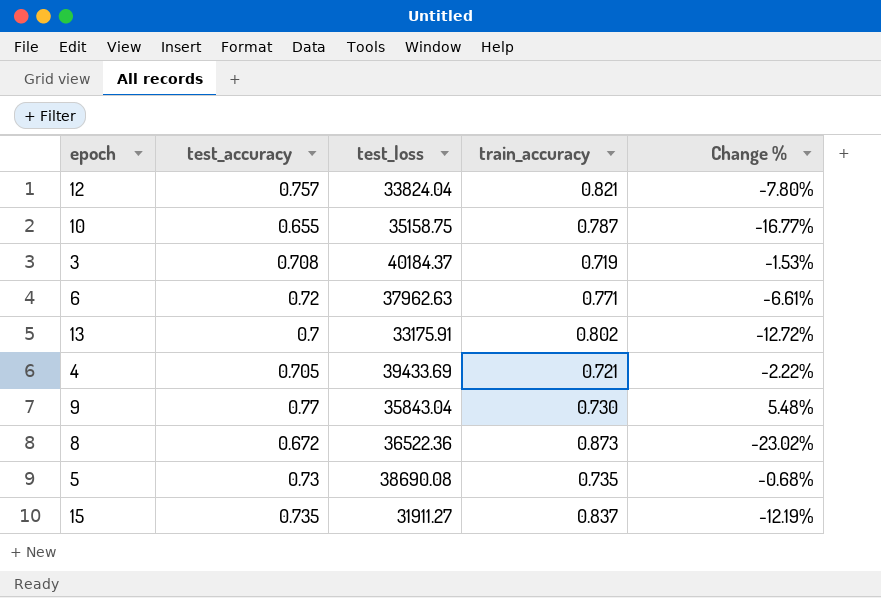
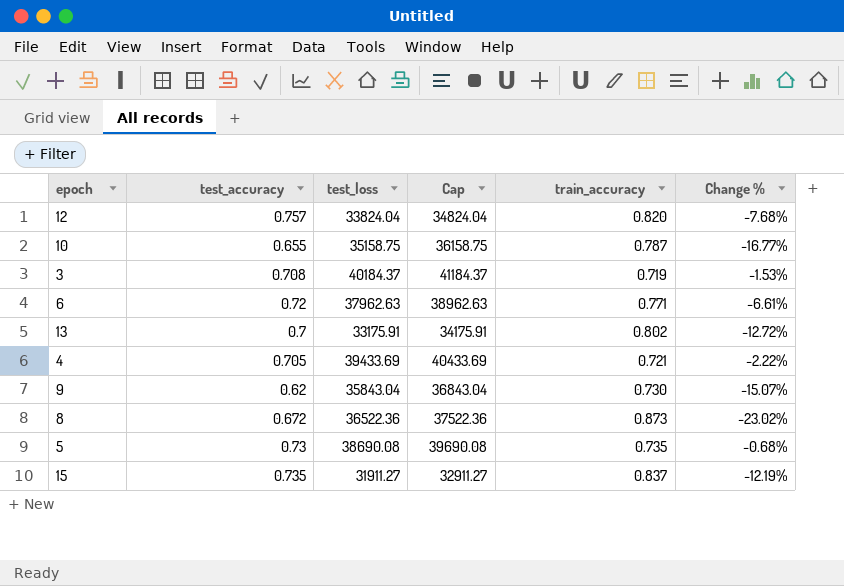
column Cap | formula: none -> [test_loss] + 1000
12 | train_accuracy: 0.821 -> 0.820
12 | Change %: -7.80% -> -7.68%
9 | test_accuracy: 0.77 -> 0.62
9 | Change %: 5.48% -> -15.07%

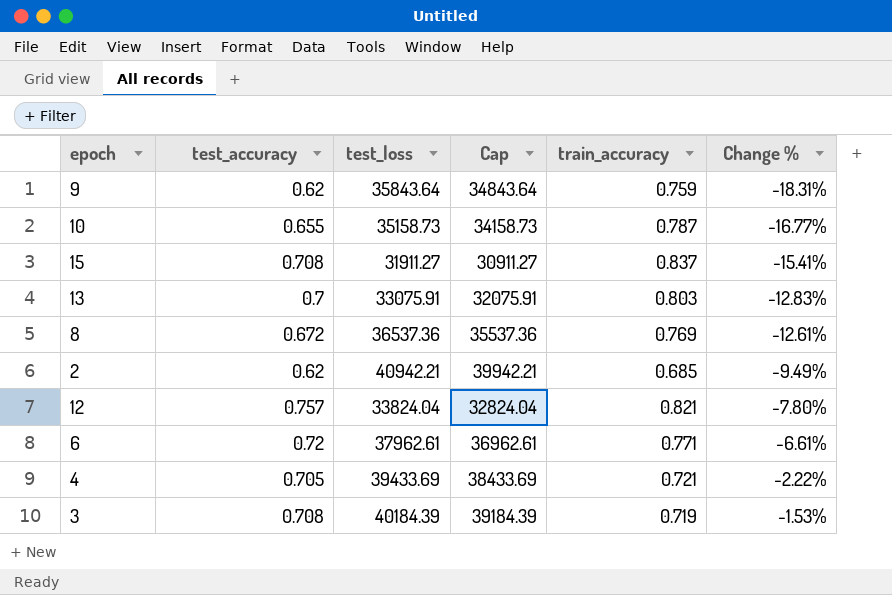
row order: none -> Change % ascending
column Cap | formula: [test_loss] + 1000 -> [test_loss] - 1000
row 5: 0.73 | 38690.08 | 39690.08 | 0.735 | -0.68% -> none
9 | test_loss: 35843.04 -> 35843.64
9 | train_accuracy: 0.730 -> 0.759
9 | Change %: -15.07% -> -18.31%
10 | test_loss: 35158.75 -> 35158.73
15 | test_accuracy: 0.735 -> 0.708
15 | Change %: -12.19% -> -15.41%
13 | test_loss: 33175.91 -> 33075.91
13 | train_accuracy: 0.802 -> 0.803
13 | Change %: -12.72% -> -12.83%
8 | test_loss: 36522.36 -> 36537.36
8 | train_accuracy: 0.873 -> 0.769
8 | Change %: -23.02% -> -12.61%
row 2: none -> 0.62 | 40942.21 | 39942.21 | 0.685 | -9.49%
12 | train_accuracy: 0.820 -> 0.821
12 | Change %: -7.68% -> -7.80%
6 | test_loss: 37962.63 -> 37962.61
3 | test_loss: 40184.37 -> 40184.39

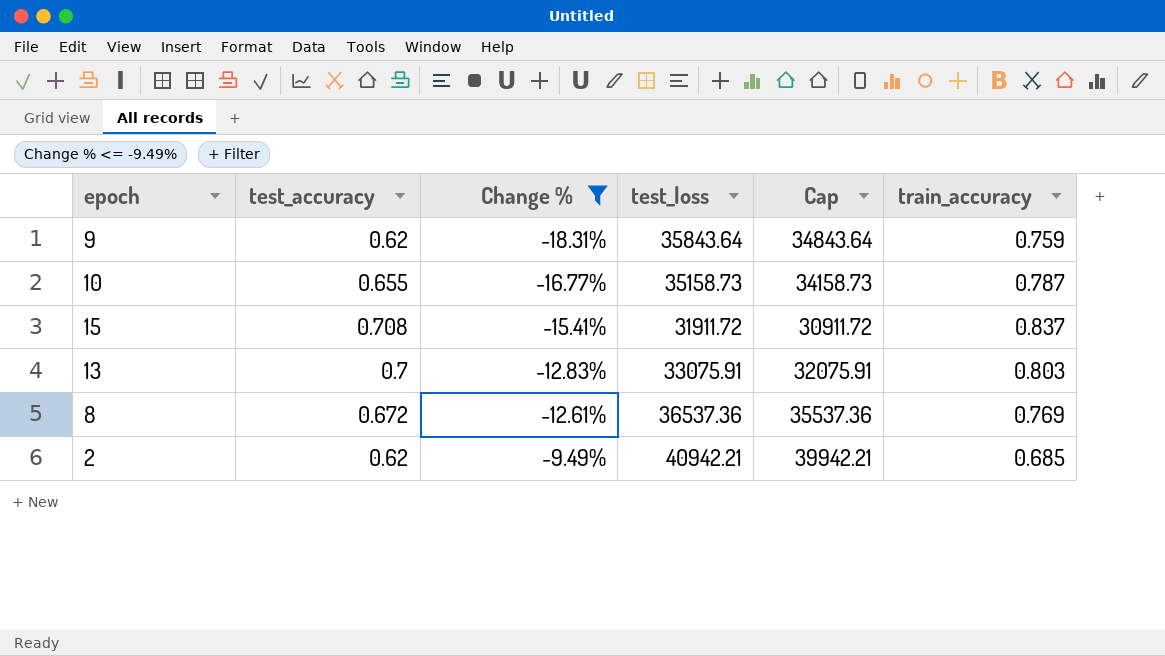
filter: none -> Change % <= -9.49%
column Change % | position: 6 -> 3
15 | test_loss: 31911.27 -> 31911.72
15 | Cap: 30911.27 -> 30911.72

